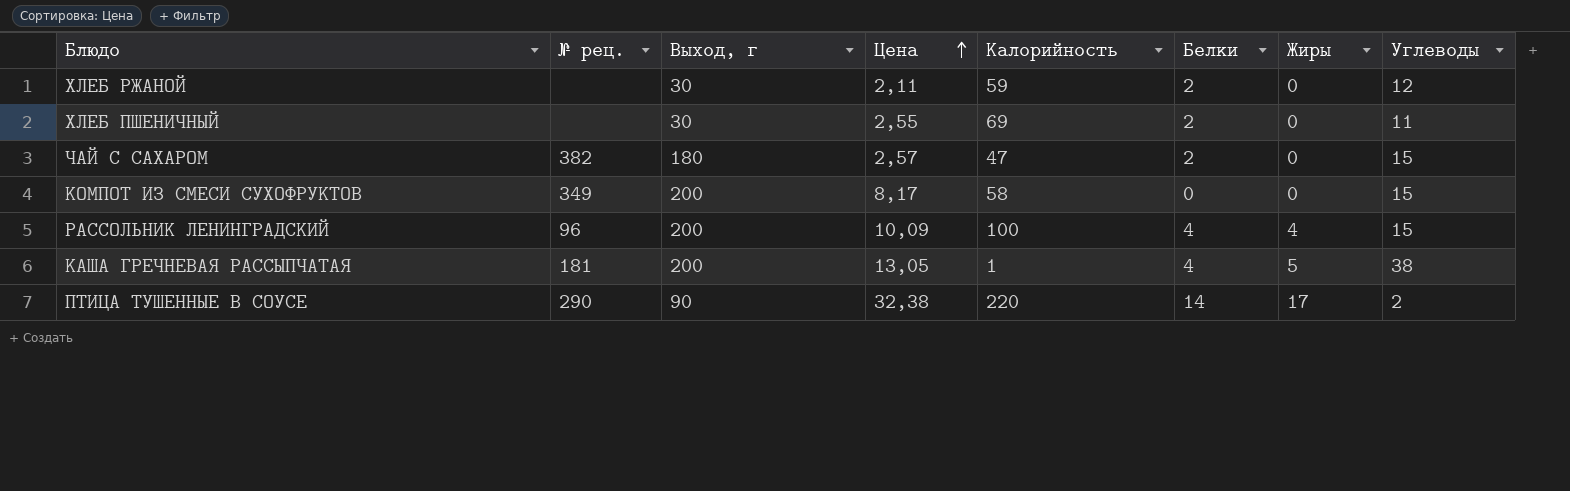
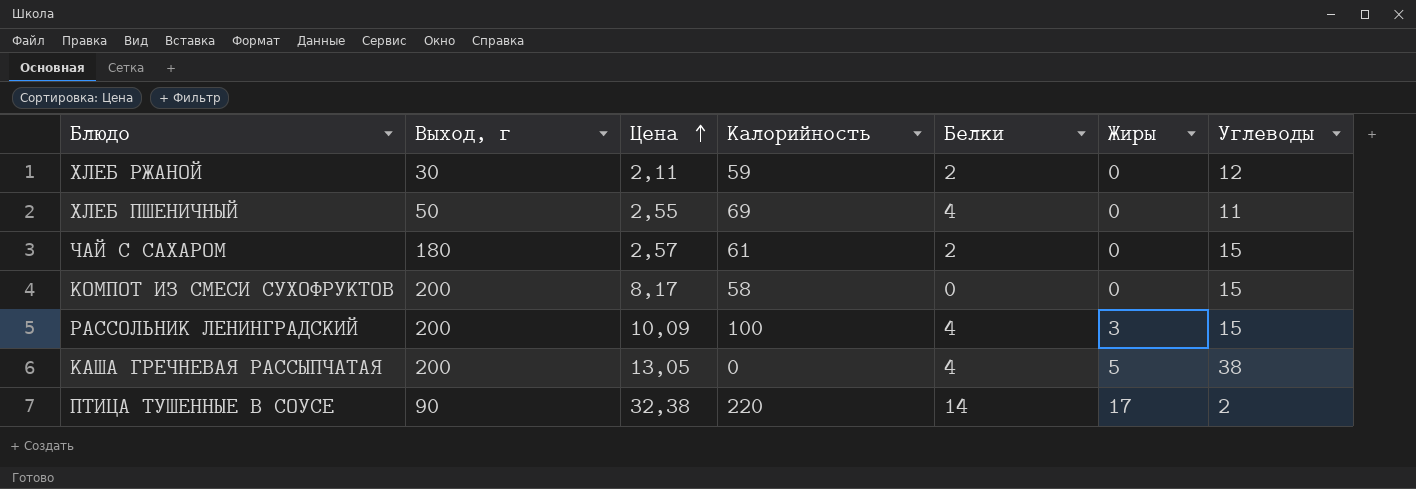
column № рец. | position: 2 -> none
ХЛЕБ ПШЕНИЧНЫЙ | Выход, г: 30 -> 50
ХЛЕБ ПШЕНИЧНЫЙ | Белки: 2 -> 4
ЧАЙ С САХАРОМ | Калорийность: 47 -> 61
РАССОЛЬНИК ЛЕНИНГРАДСКИЙ | Жиры: 4 -> 3
КАША ГРЕЧНЕВАЯ РАССЫПЧАТАЯ | Калорийность: 1 -> 0

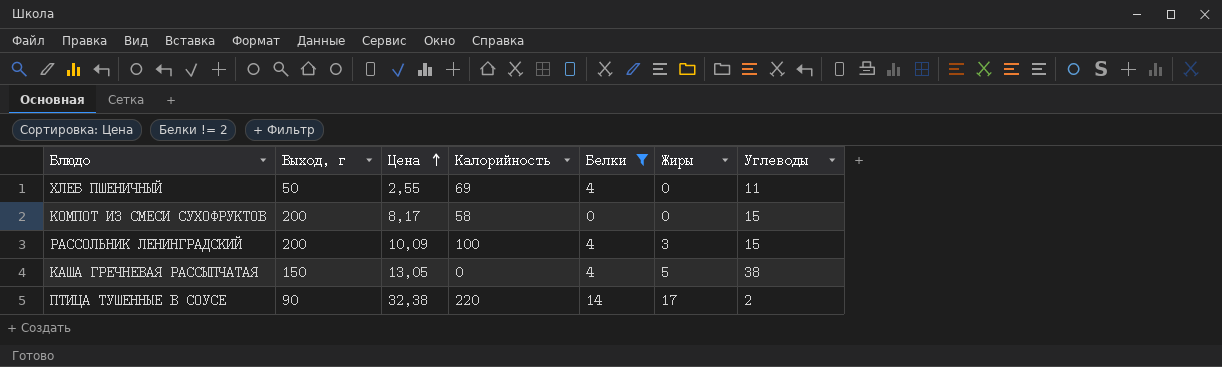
filter: none -> Белки != 2
КАША ГРЕЧНЕВАЯ РАССЫПЧАТАЯ | Выход, г: 200 -> 150

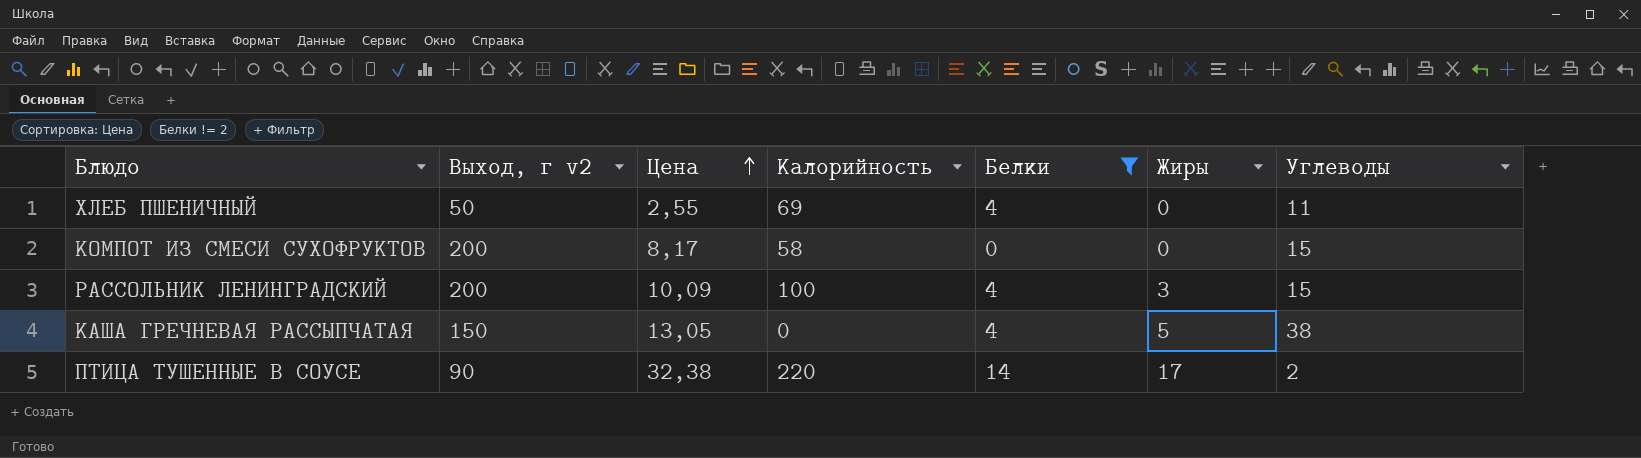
column name: Выход, г -> Выход, г v2

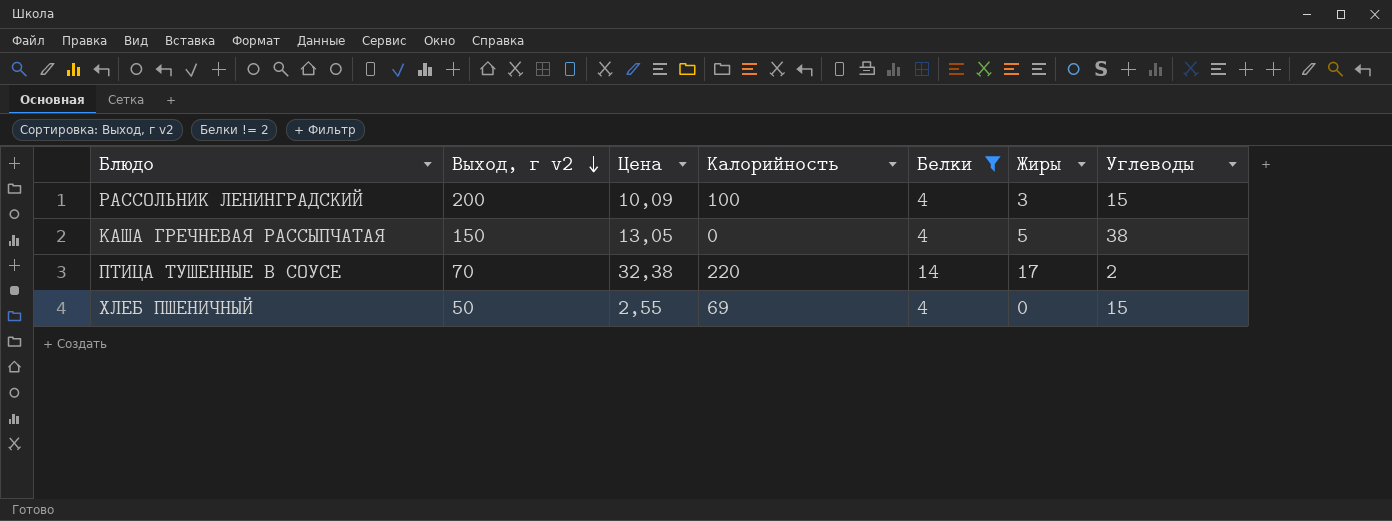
row order: Цена ascending -> Выход, г v2 descending
row КОМПОТ ИЗ СМЕСИ СУХОФРУКТОВ: 200 | 8,17 | 58 | 0 | 0 | 15 -> none
ПТИЦА ТУШЕННЫЕ В СОУСЕ | Выход, г v2: 90 -> 70
ХЛЕБ ПШЕНИЧНЫЙ | Углеводы: 11 -> 15

